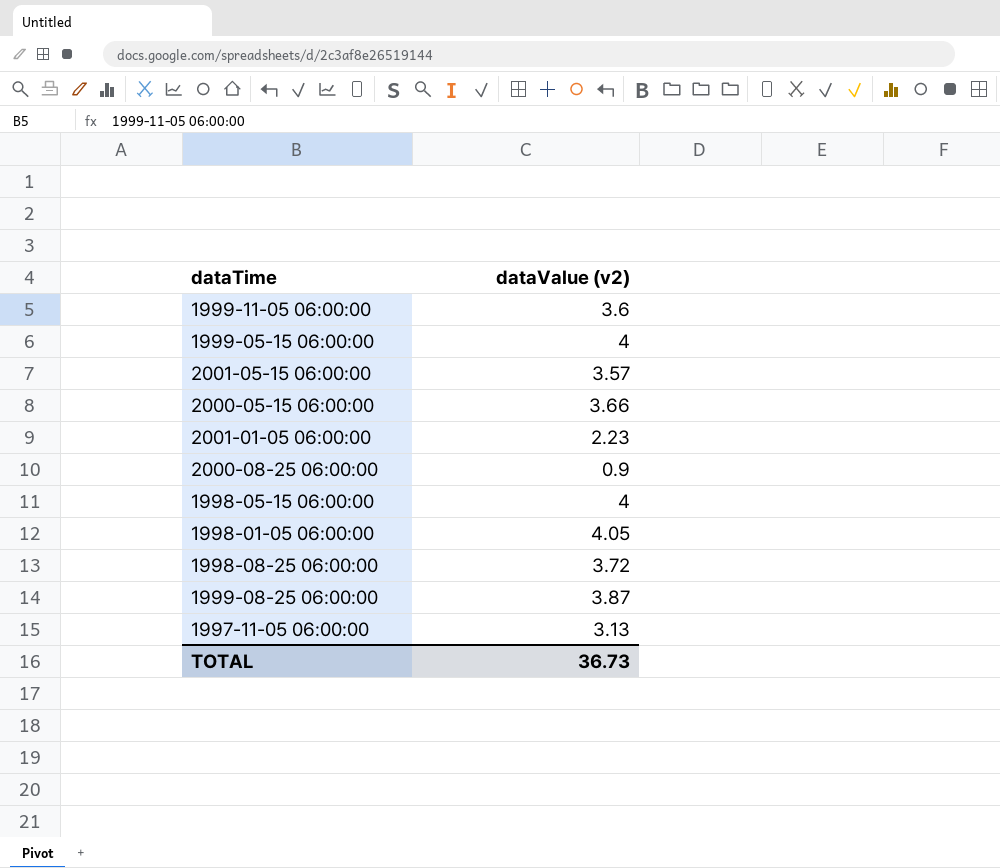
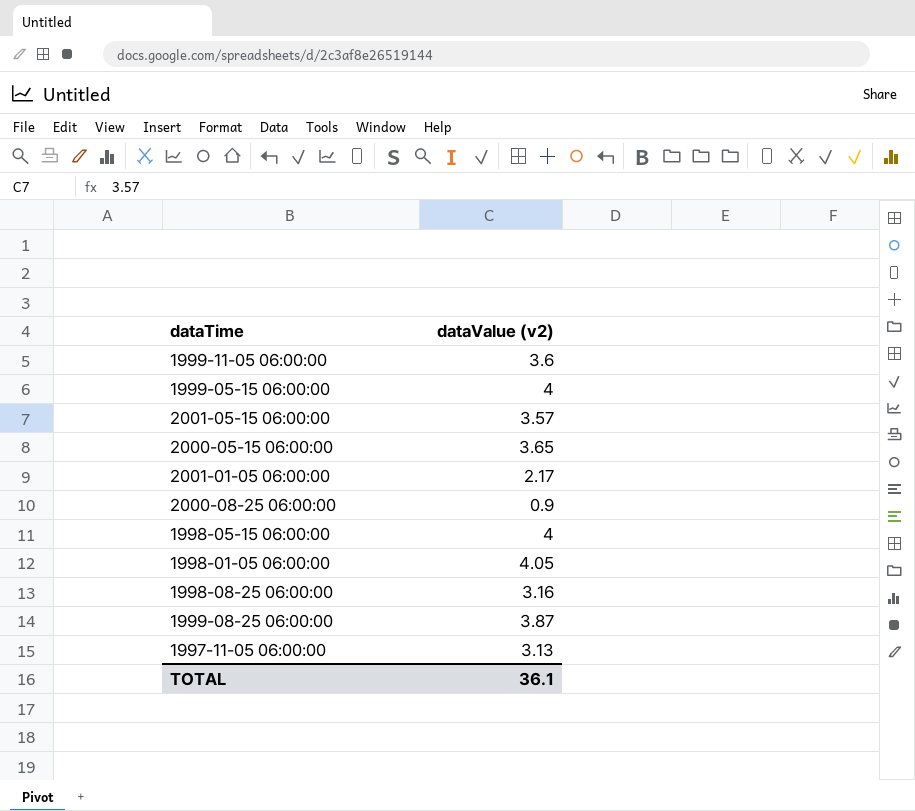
2000-05-15 06:00:00 | dataValue (v2): 3.66 -> 3.65
2001-01-05 06:00:00 | dataValue (v2): 2.23 -> 2.17
1998-08-25 06:00:00 | dataValue (v2): 3.72 -> 3.16
TOTAL | dataValue (v2): 36.73 -> 36.1

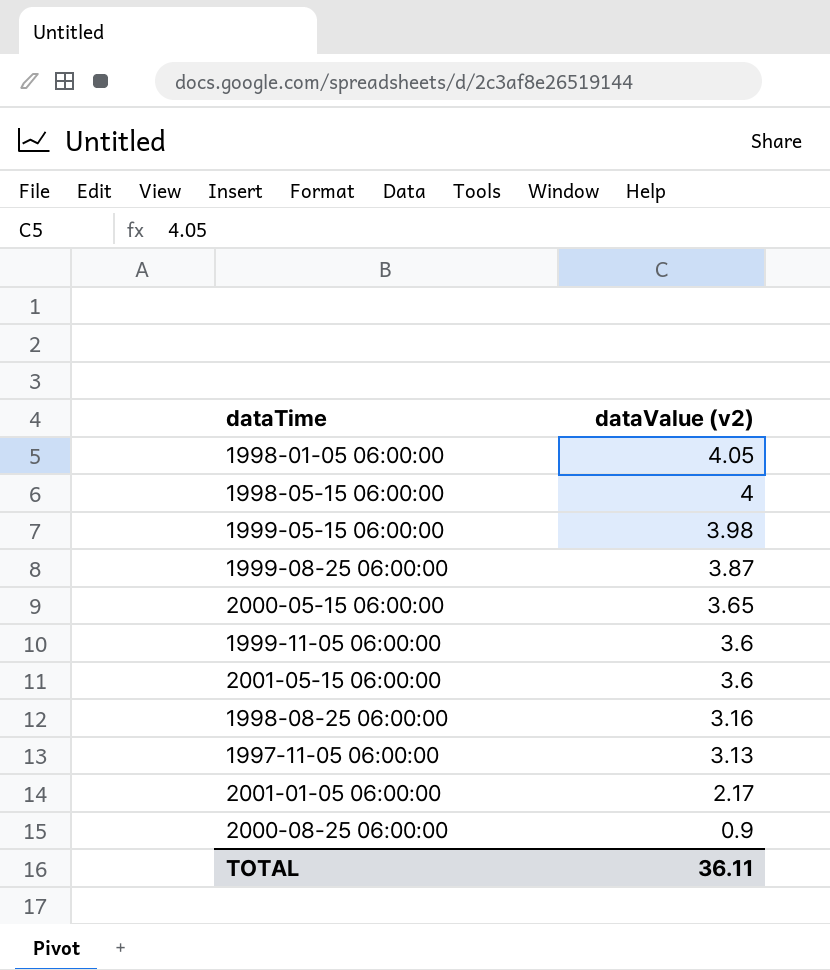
row order: none -> dataValue (v2) descending
1999-05-15 06:00:00 | dataValue (v2): 4 -> 3.98
2001-05-15 06:00:00 | dataValue (v2): 3.57 -> 3.6
TOTAL | dataValue (v2): 36.1 -> 36.11

